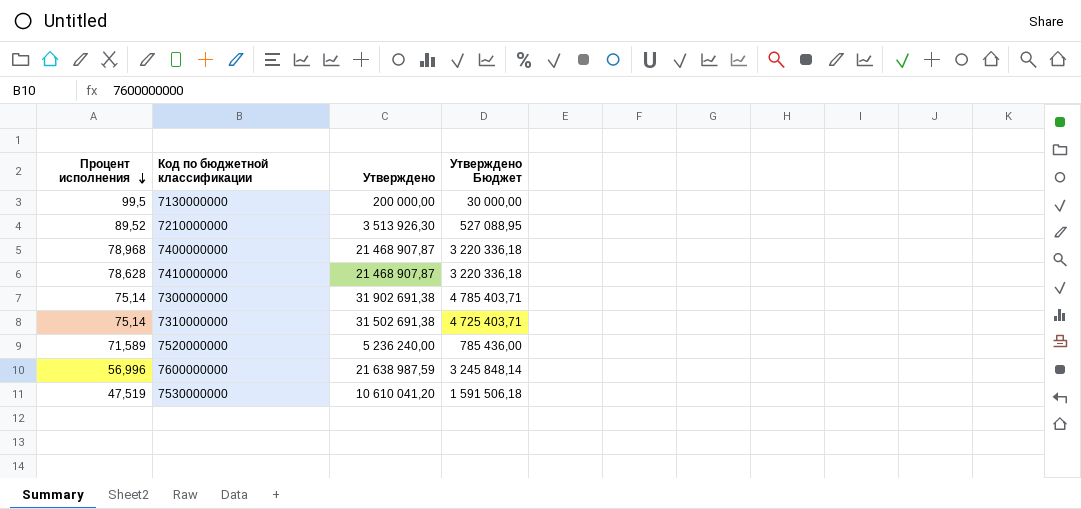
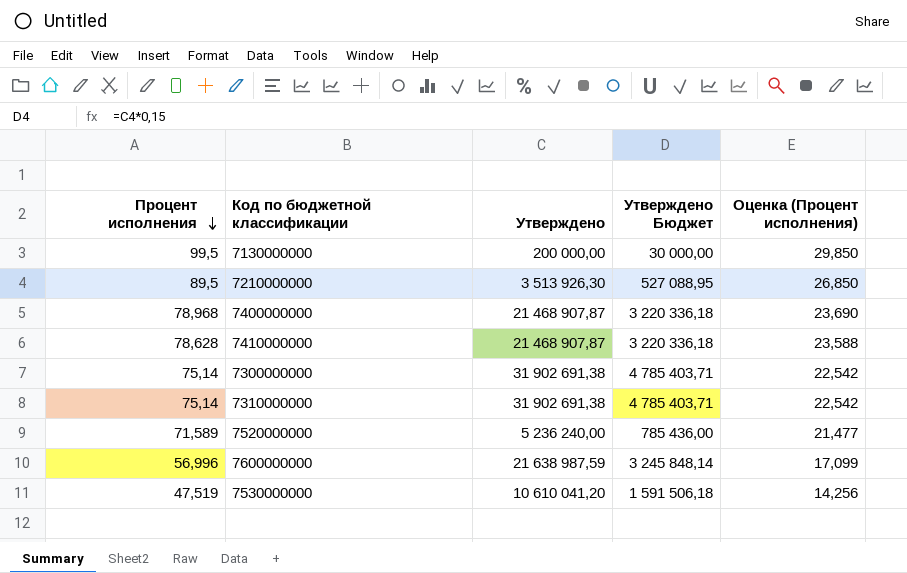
column Оценка (Процент исполнения) | formula: none -> [Процент исполнения] * 0,3
7210000000 | Процент исполнения: 89,52 -> 89,5
7310000000 | Утверждено: 31 502 691,38 -> 31 902 691,38
7310000000 | Утверждено Бюджет: 4 725 403,71 -> 4 785 403,71

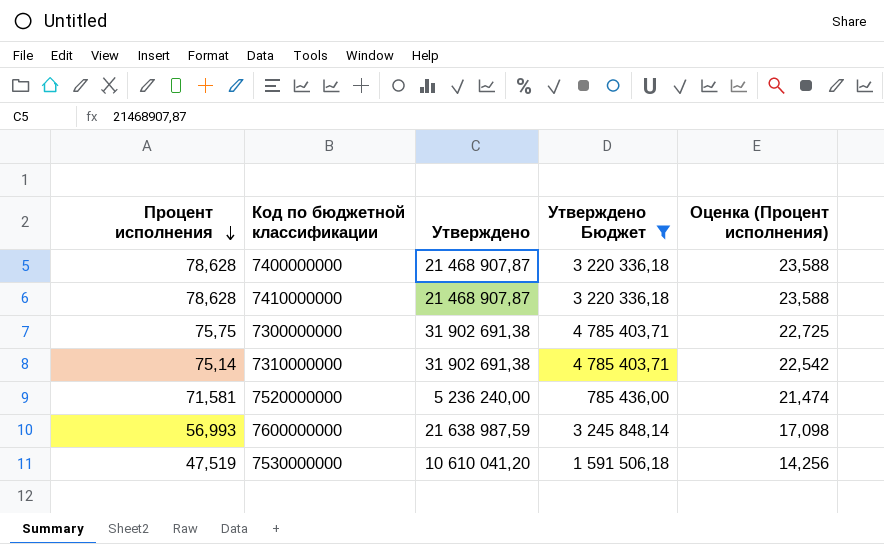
filter: none -> Утверждено Бюджет >= 785 436,00
7400000000 | Процент исполнения: 78,968 -> 78,628
7400000000 | Оценка (Процент исполнения): 23,690 -> 23,588
7300000000 | Процент исполнения: 75,14 -> 75,75
7300000000 | Оценка (Процент исполнения): 22,542 -> 22,725
7520000000 | Процент исполнения: 71,589 -> 71,581
7520000000 | Оценка (Процент исполнения): 21,477 -> 21,474
7600000000 | Процент исполнения: 56,996 -> 56,993
7600000000 | Оценка (Процент исполнения): 17,099 -> 17,098

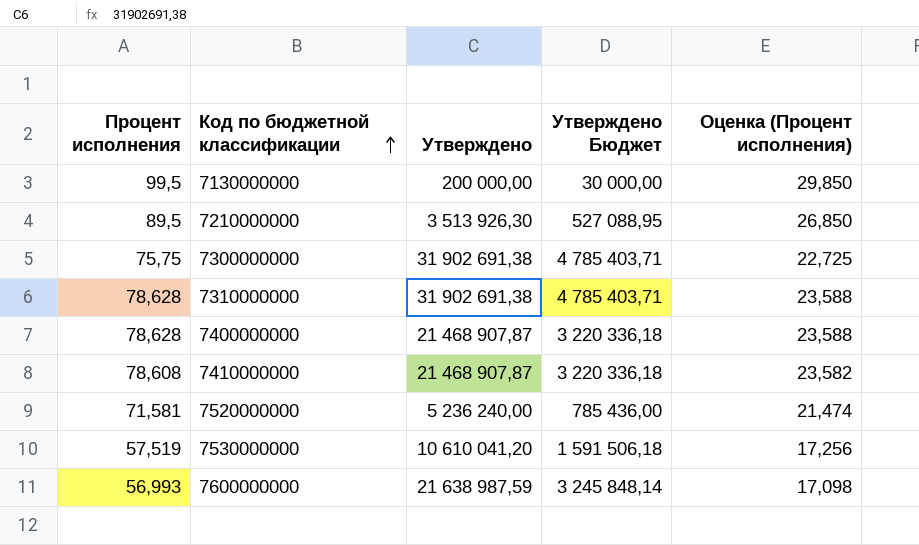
filter: Утверждено Бюджет >= 785 436,00 -> none
row order: Процент исполнения descending -> Код по бюджетной классификации ascending
7310000000 | Процент исполнения: 75,14 -> 78,628
7310000000 | Оценка (Процент исполнения): 22,542 -> 23,588
7410000000 | Процент исполнения: 78,628 -> 78,608
7410000000 | Оценка (Процент исполнения): 23,588 -> 23,582
7530000000 | Процент исполнения: 47,519 -> 57,519
7530000000 | Оценка (Процент исполнения): 14,256 -> 17,256

